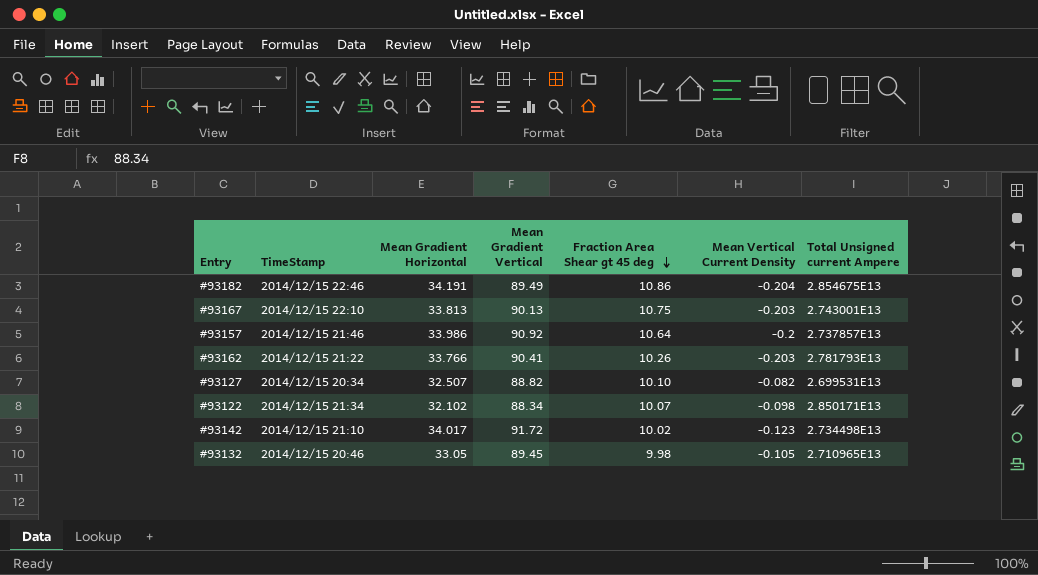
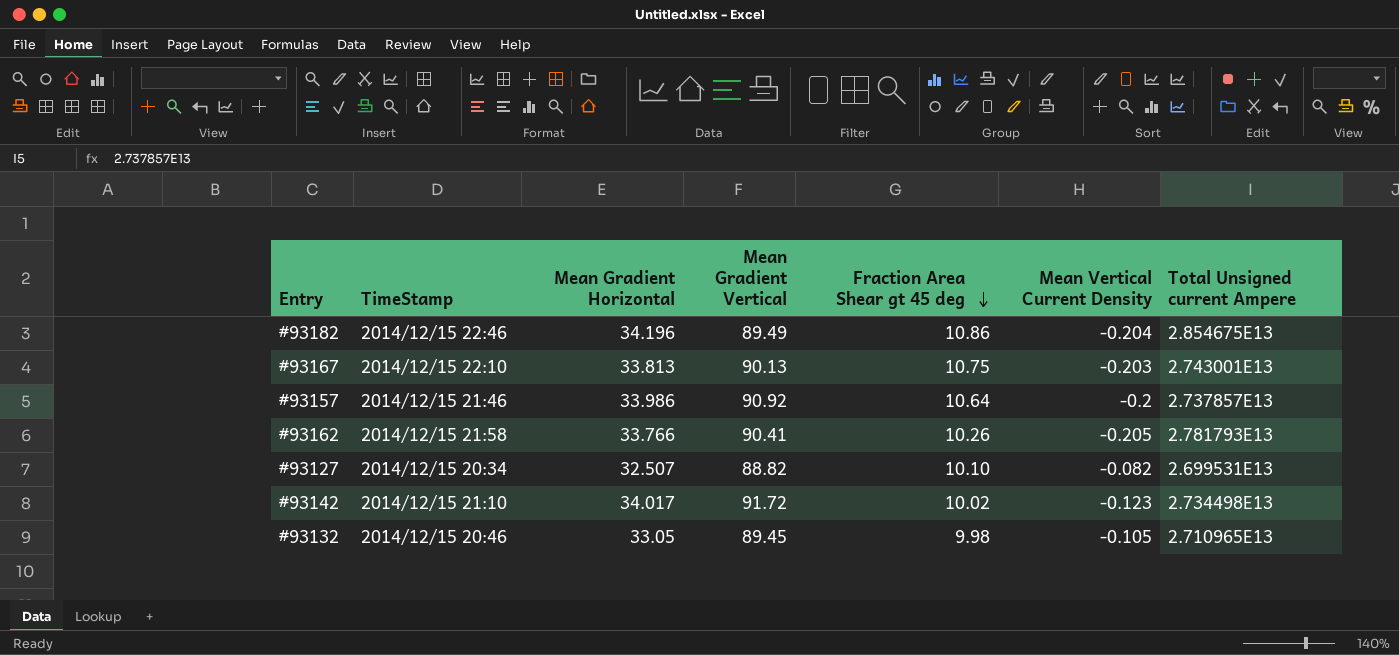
row #93122: 2014/12/15 21:34 | 32.102 | 88.34 | 10.07 | -0.098 | 2.850171E13 -> none
#93182 | Mean Gradient Horizontal: 34.191 -> 34.196
#93162 | TimeStamp: 2014/12/15 21:22 -> 2014/12/15 21:58
#93162 | Mean Vertical Current Density: -0.203 -> -0.205

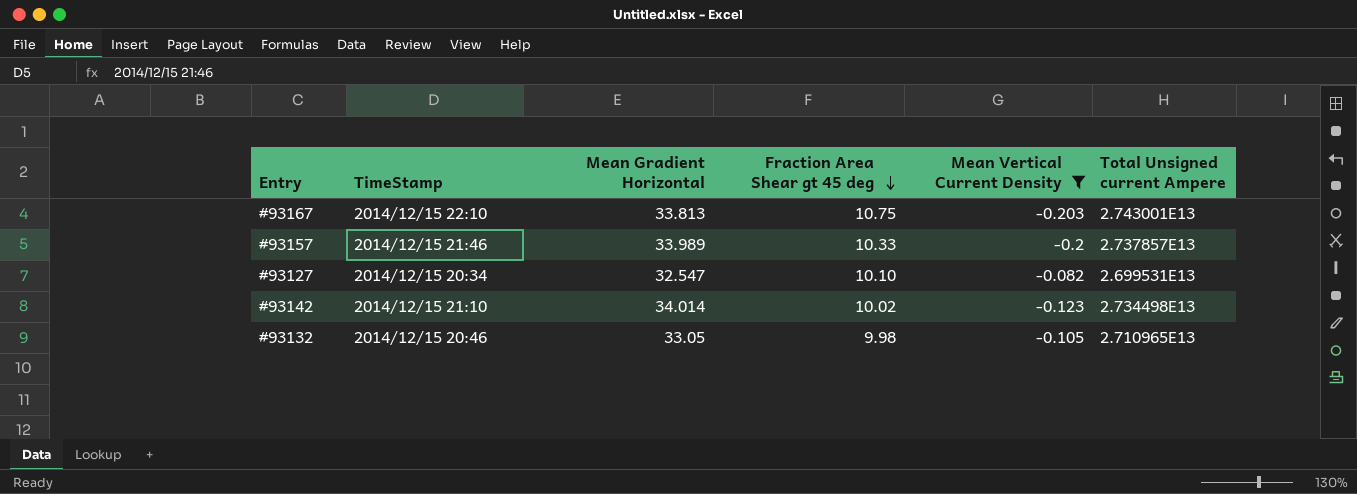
filter: none -> Mean Vertical Current Density >= -0.203
column Mean Gradient Vertical | position: 4 -> none
#93157 | Mean Gradient Horizontal: 33.986 -> 33.989
#93157 | Fraction Area Shear gt 45 deg: 10.64 -> 10.33
#93127 | Mean Gradient Horizontal: 32.507 -> 32.547
#93142 | Mean Gradient Horizontal: 34.017 -> 34.014

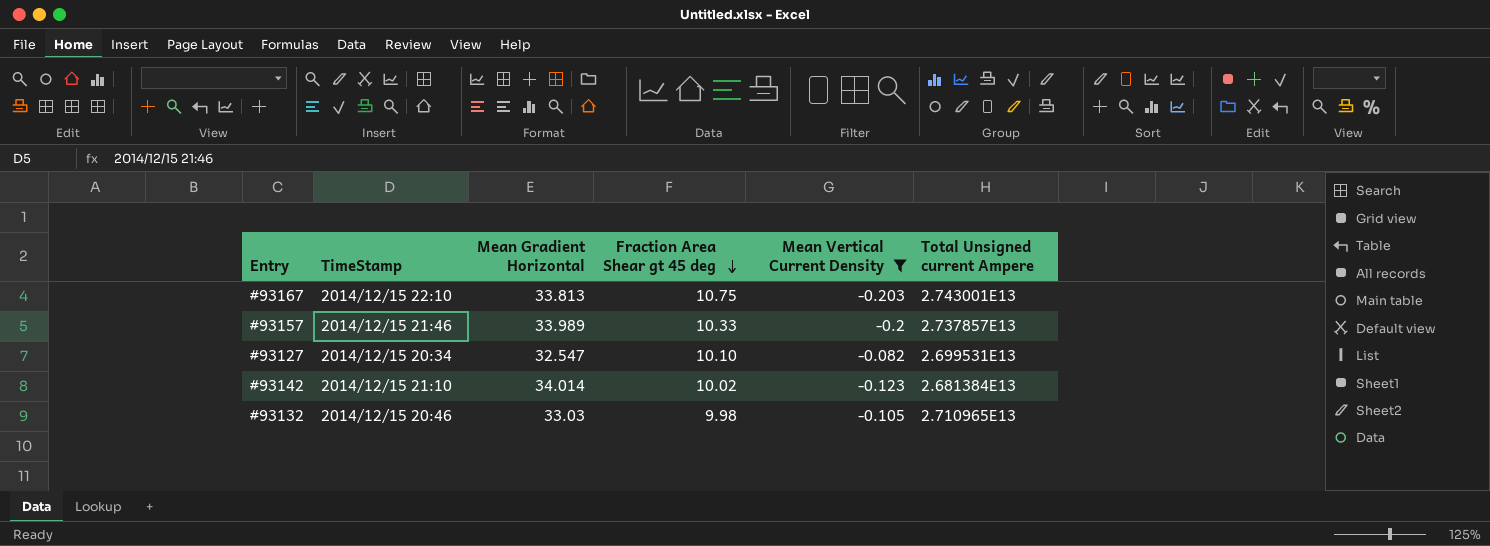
#93142 | Total Unsigned current Ampere: 2.734498E13 -> 2.681384E13
#93132 | Mean Gradient Horizontal: 33.05 -> 33.03

